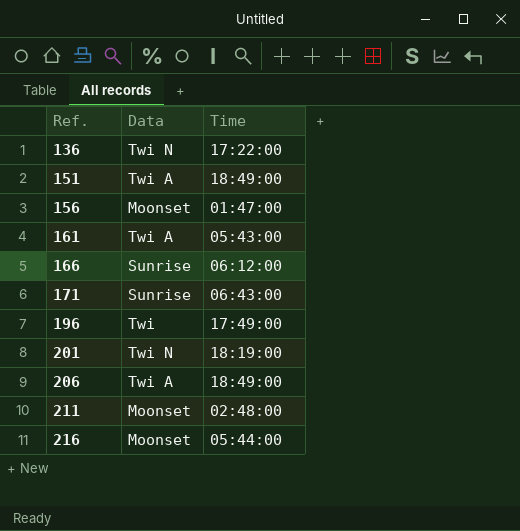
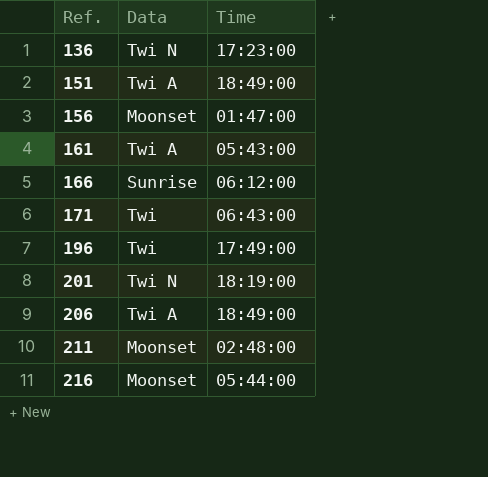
136 | Time: 17:22:00 -> 17:23:00
171 | Data: Sunrise -> Twi

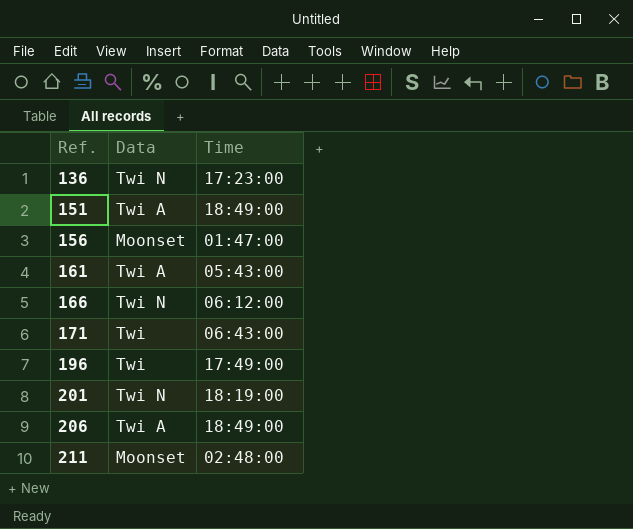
row 216: Moonset | 05:44:00 -> none
166 | Data: Sunrise -> Twi N

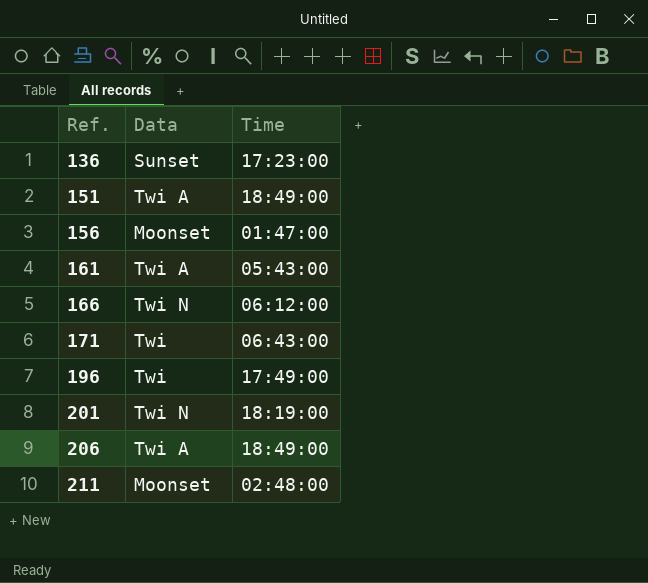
136 | Data: Twi N -> Sunset

